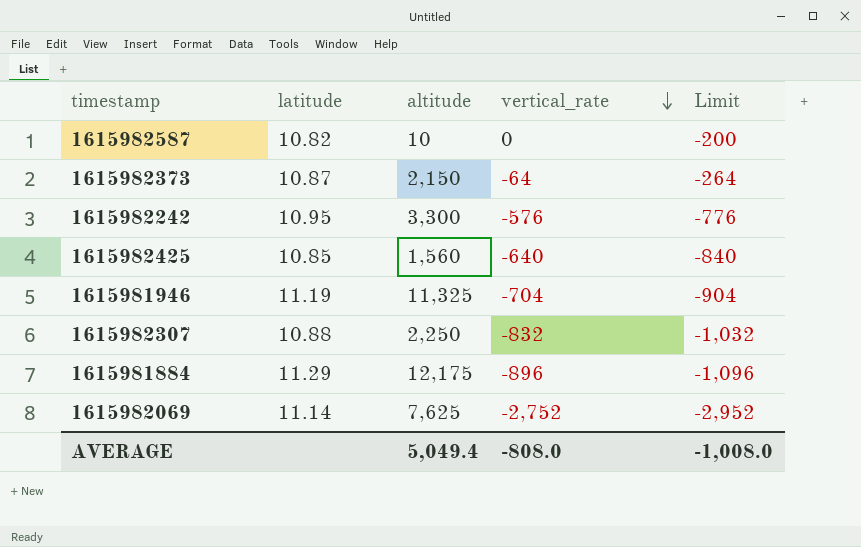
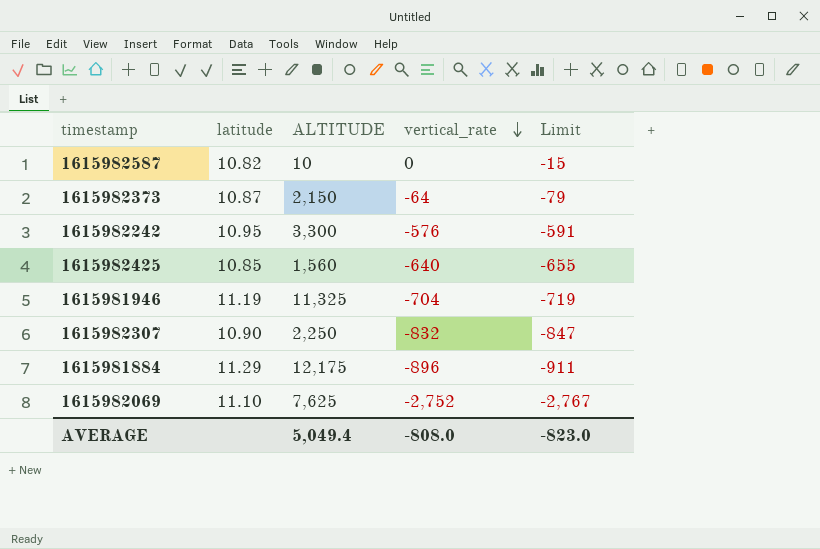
column name: altitude -> ALTITUDE
column Limit | formula: [vertical_rate] - 200 -> [vertical_rate] - 15
1615982307 | latitude: 10.88 -> 10.90
1615982069 | latitude: 11.14 -> 11.10
AVERAGE | Limit: -1,008.0 -> -823.0

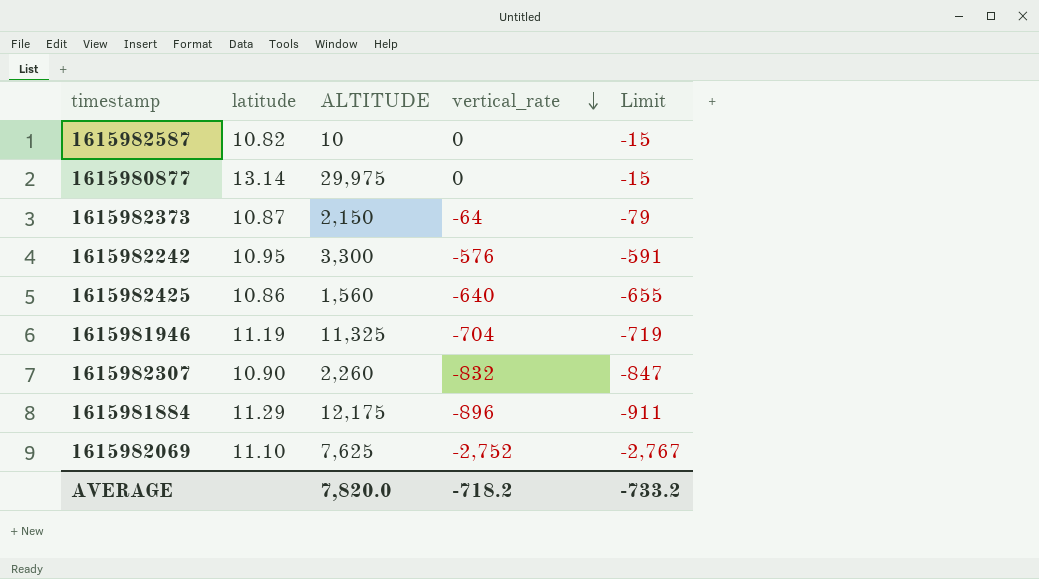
row 1615980877: none -> 13.14 | 29,975 | 0 | -15
1615982425 | latitude: 10.85 -> 10.86
1615982307 | ALTITUDE: 2,250 -> 2,260
AVERAGE | ALTITUDE: 5,049.4 -> 7,820.0
AVERAGE | vertical_rate: -808.0 -> -718.2
AVERAGE | Limit: -823.0 -> -733.2

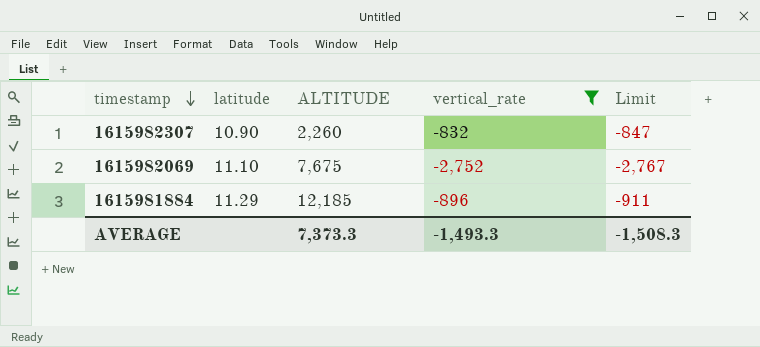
filter: none -> vertical_rate <= -832
row order: vertical_rate descending -> timestamp descending
1615982069 | ALTITUDE: 7,625 -> 7,675
1615981884 | ALTITUDE: 12,175 -> 12,185
AVERAGE | ALTITUDE: 7,820.0 -> 7,373.3
AVERAGE | vertical_rate: -718.2 -> -1,493.3
AVERAGE | Limit: -733.2 -> -1,508.3

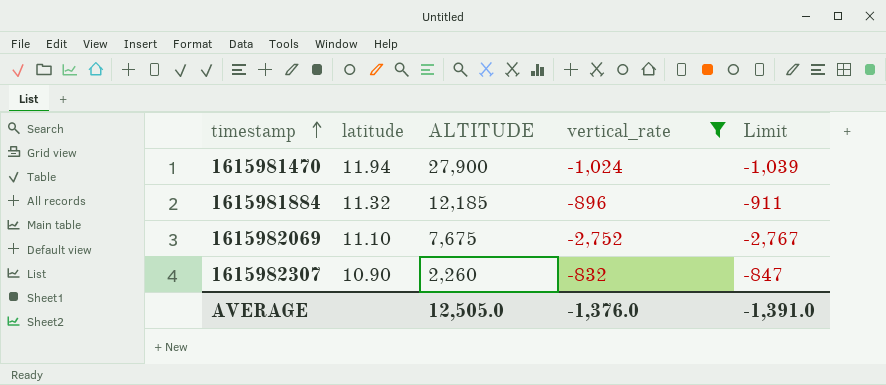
row order: timestamp descending -> timestamp ascending
row 1615981470: none -> 11.94 | 27,900 | -1,024 | -1,039
1615981884 | latitude: 11.29 -> 11.32
AVERAGE | ALTITUDE: 7,373.3 -> 12,505.0
AVERAGE | vertical_rate: -1,493.3 -> -1,376.0
AVERAGE | Limit: -1,508.3 -> -1,391.0

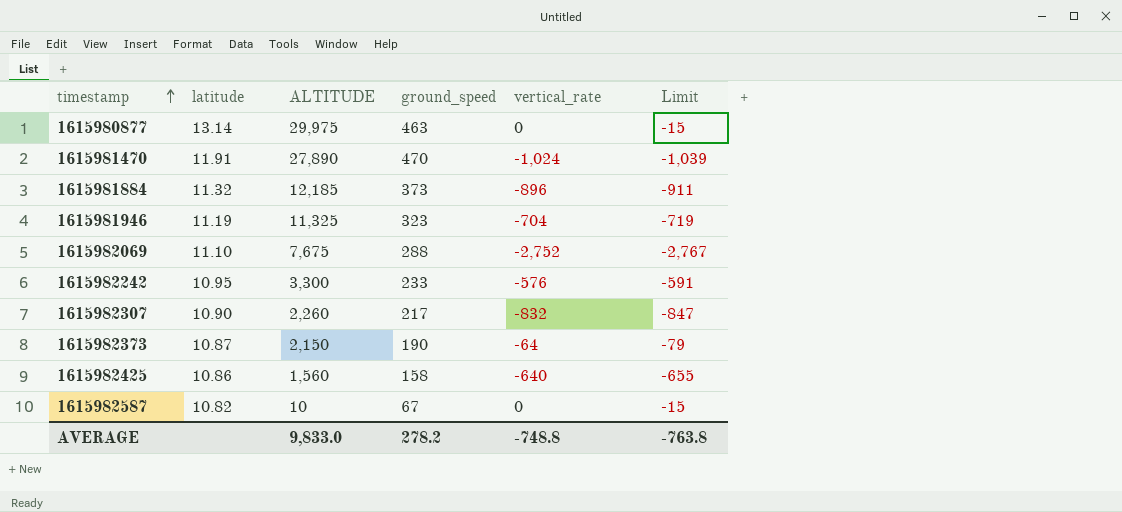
filter: vertical_rate <= -832 -> none
column ground_speed | position: none -> 4
1615981470 | latitude: 11.94 -> 11.91
1615981470 | ALTITUDE: 27,900 -> 27,890
AVERAGE | ALTITUDE: 12,505.0 -> 9,833.0
AVERAGE | vertical_rate: -1,376.0 -> -748.8
AVERAGE | Limit: -1,391.0 -> -763.8

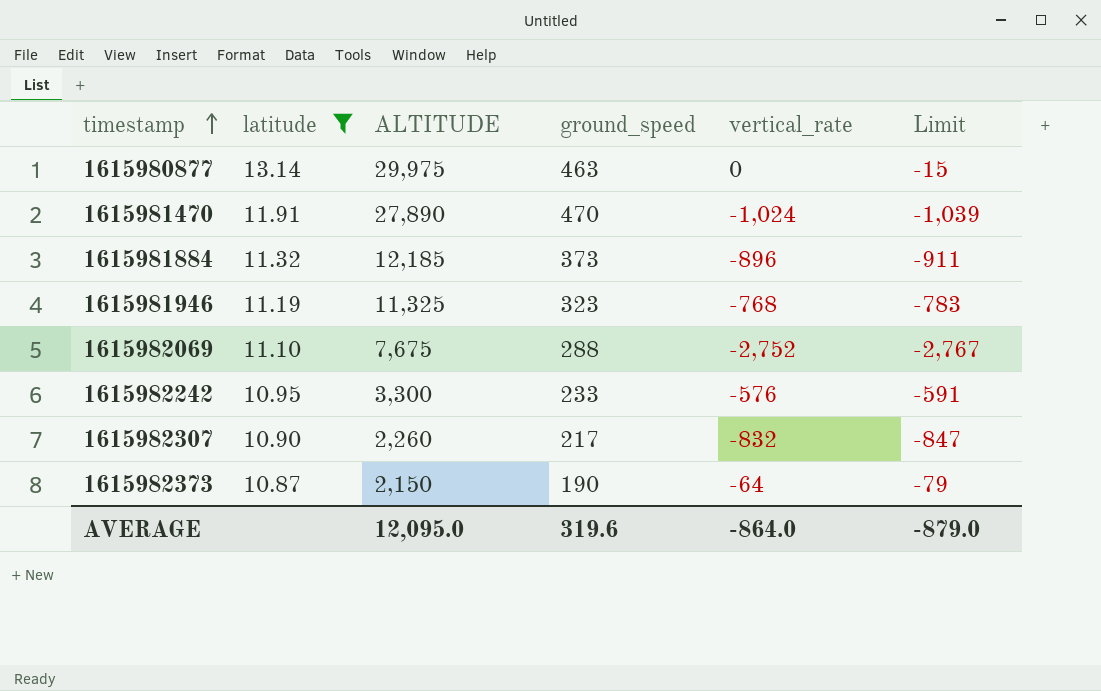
filter: none -> latitude >= 10.87
1615981946 | vertical_rate: -704 -> -768
1615981946 | Limit: -719 -> -783
AVERAGE | ALTITUDE: 9,833.0 -> 12,095.0
AVERAGE | ground_speed: 278.2 -> 319.6
AVERAGE | vertical_rate: -748.8 -> -864.0
AVERAGE | Limit: -763.8 -> -879.0

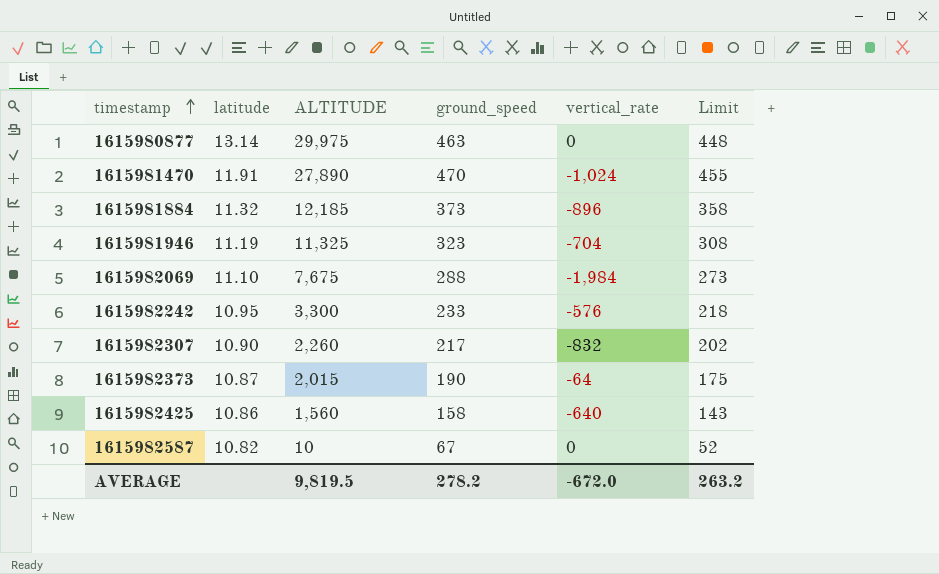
filter: latitude >= 10.87 -> none
column Limit | formula: [vertical_rate] - 15 -> [ground_speed] - 15
1615981946 | vertical_rate: -768 -> -704
1615982069 | vertical_rate: -2,752 -> -1,984
1615982373 | ALTITUDE: 2,150 -> 2,015
AVERAGE | ALTITUDE: 12,095.0 -> 9,819.5
AVERAGE | ground_speed: 319.6 -> 278.2
AVERAGE | vertical_rate: -864.0 -> -672.0
AVERAGE | Limit: -879.0 -> 263.2

